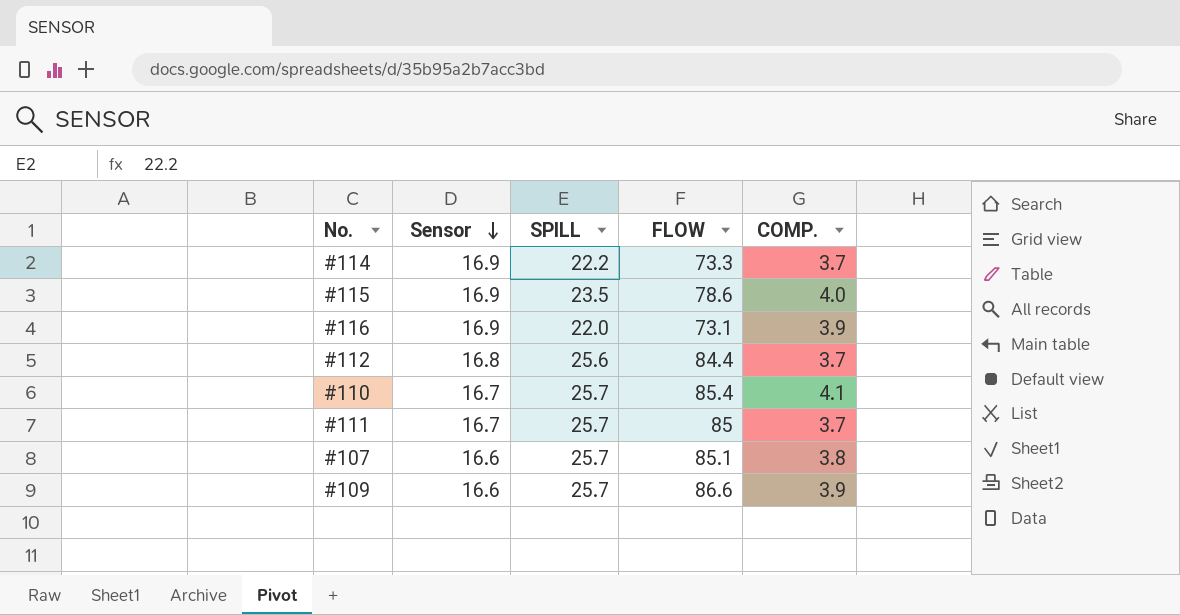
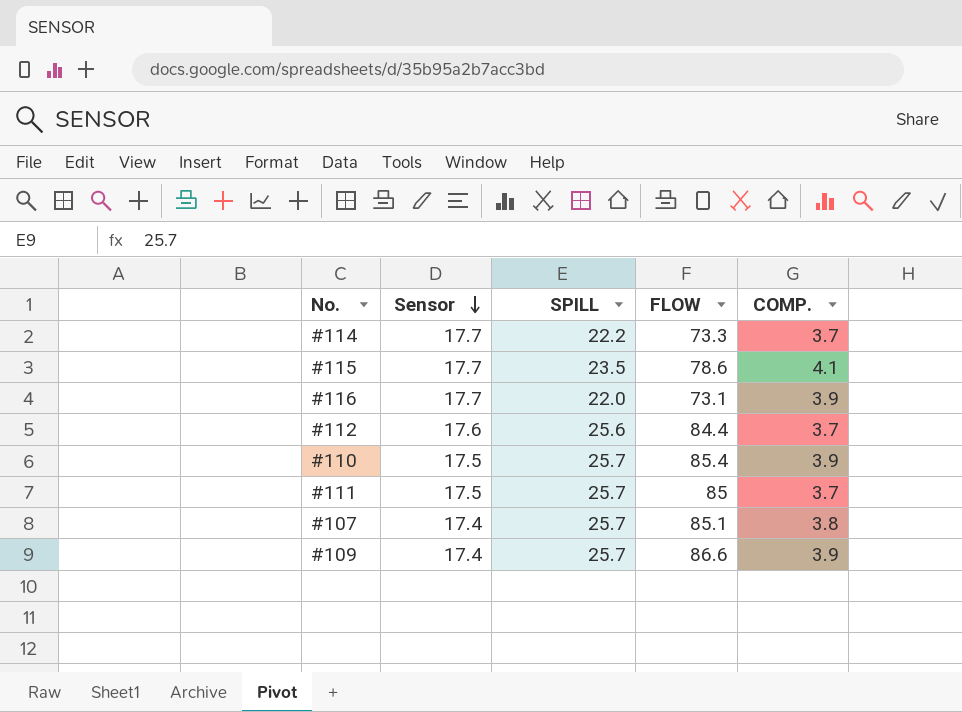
#114 | Sensor: 16.9 -> 17.7
#115 | Sensor: 16.9 -> 17.7
#115 | COMP.: 4.0 -> 4.1
#116 | Sensor: 16.9 -> 17.7
#112 | Sensor: 16.8 -> 17.6
#110 | Sensor: 16.7 -> 17.5
#110 | COMP.: 4.1 -> 3.9
#111 | Sensor: 16.7 -> 17.5
#107 | Sensor: 16.6 -> 17.4
#109 | Sensor: 16.6 -> 17.4

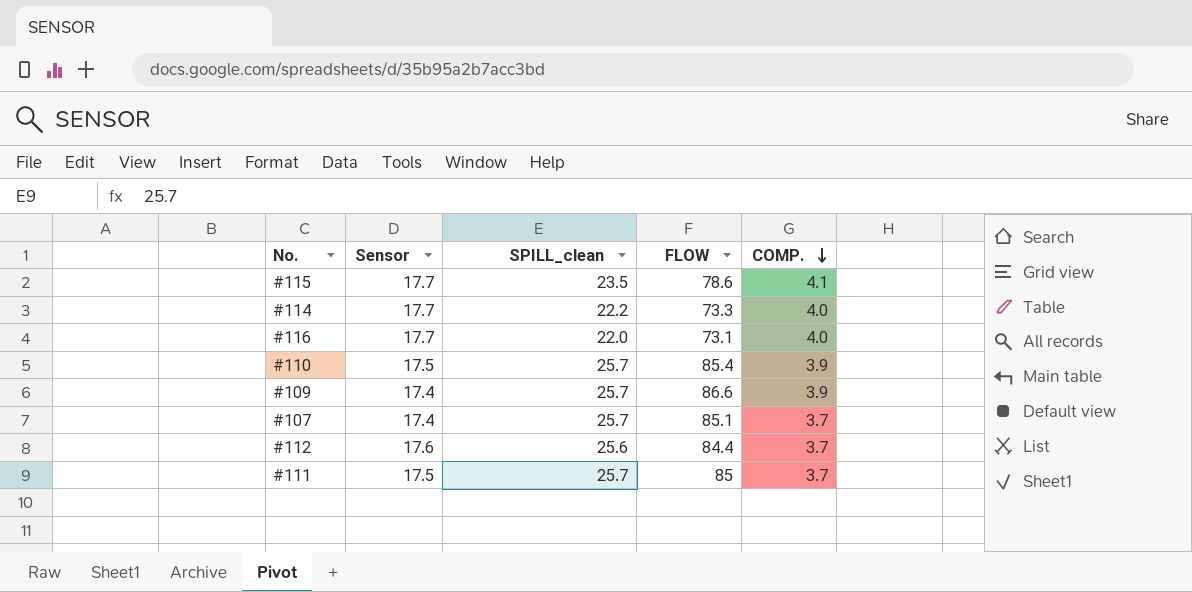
row order: Sensor descending -> COMP. descending
column name: SPILL -> SPILL_clean
#114 | COMP.: 3.7 -> 4.0
#116 | COMP.: 3.9 -> 4.0
#107 | COMP.: 3.8 -> 3.7

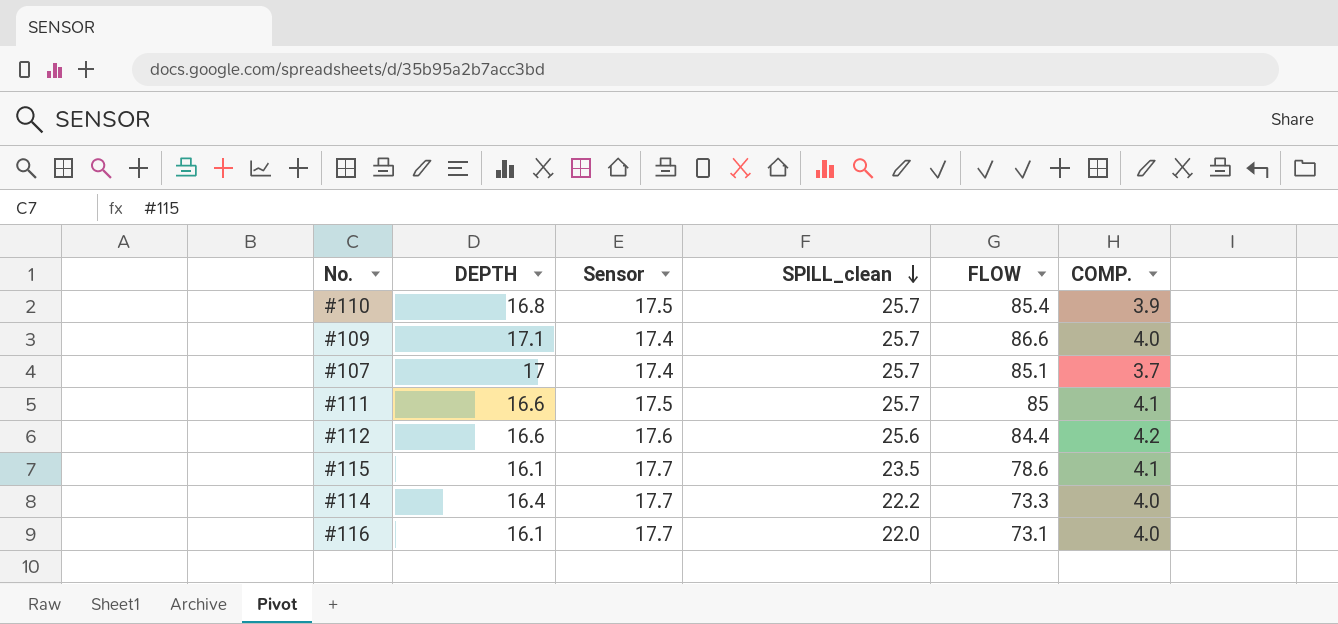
row order: COMP. descending -> SPILL_clean descending
column DEPTH | position: none -> 2
#109 | COMP.: 3.9 -> 4.0
#111 | COMP.: 3.7 -> 4.1
#112 | COMP.: 3.7 -> 4.2

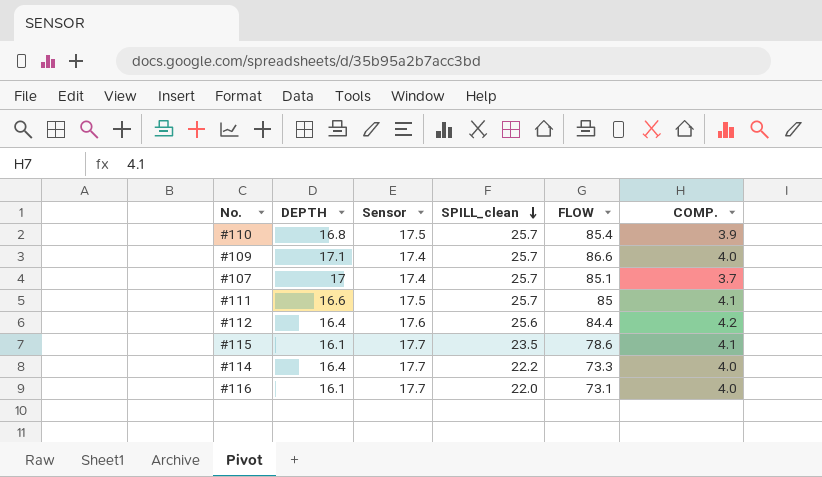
#112 | DEPTH: 16.6 -> 16.4

